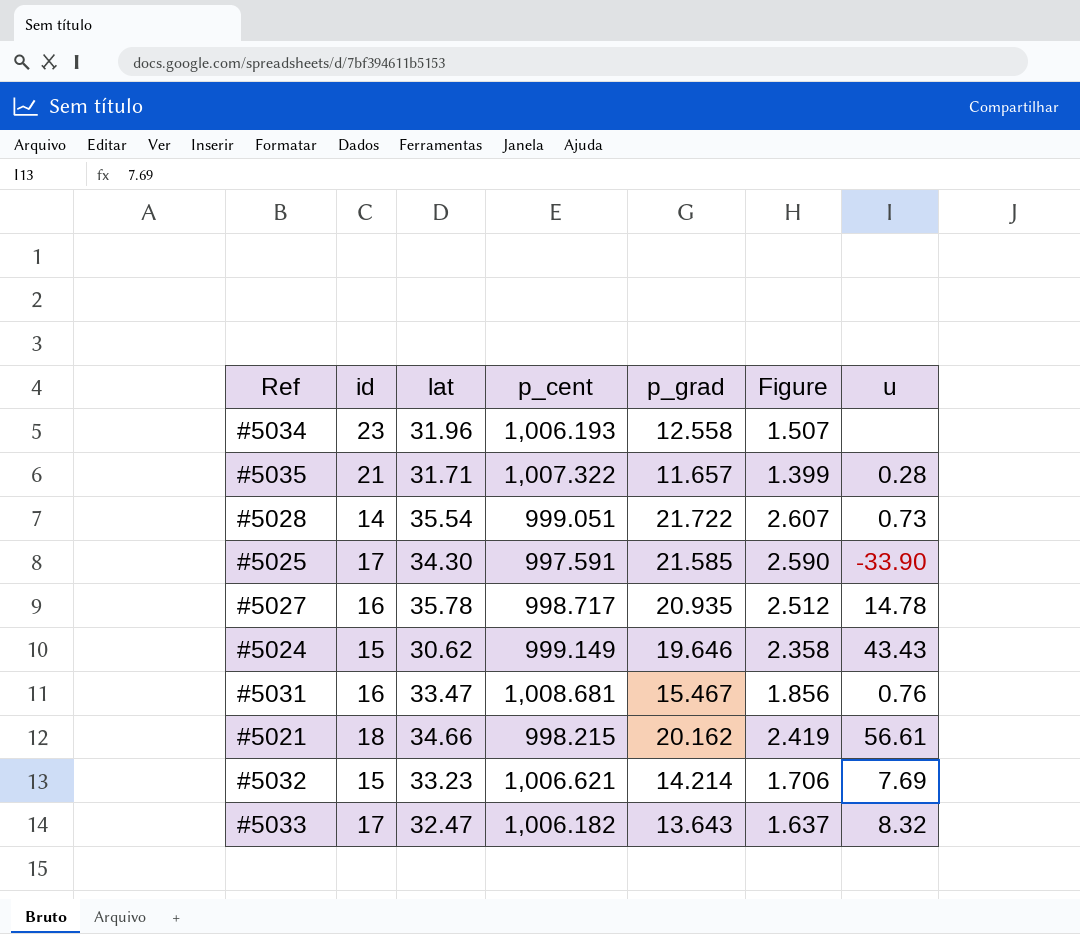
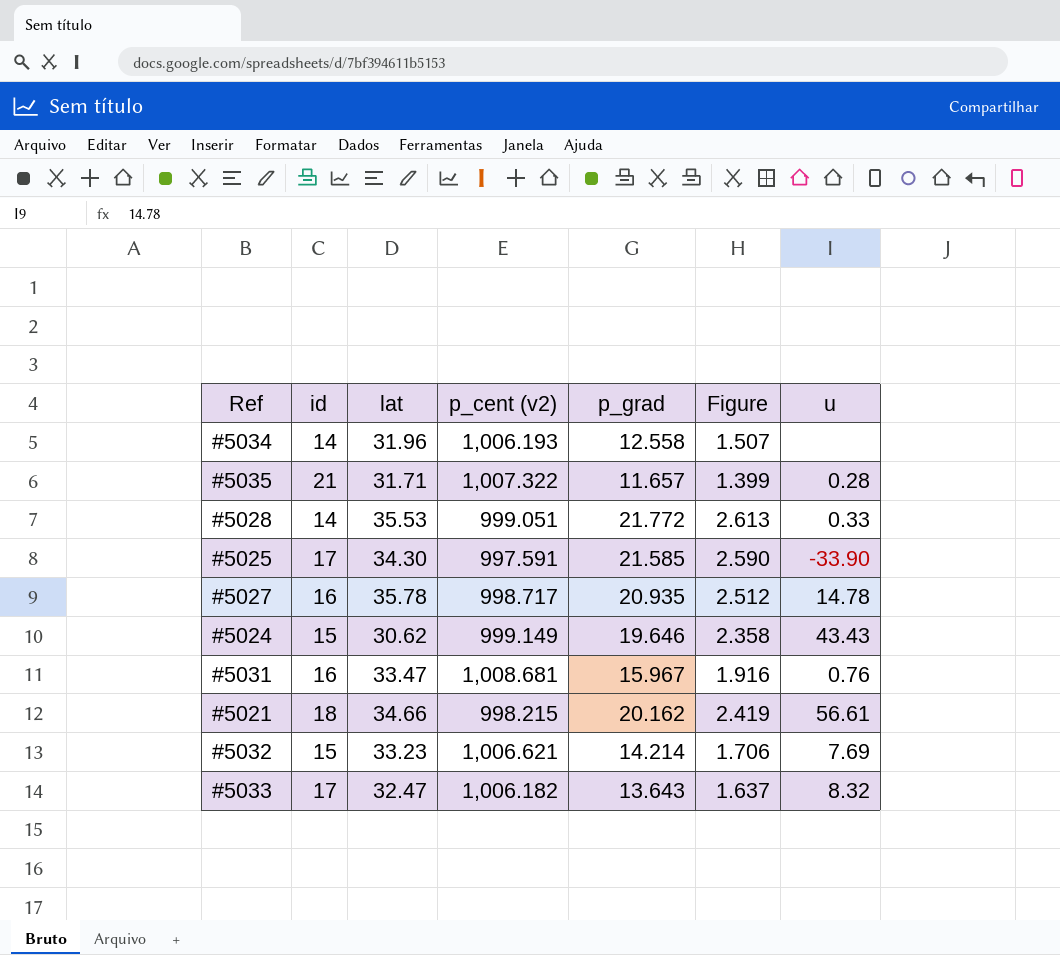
column name: p_cent -> p_cent (v2)
#5034 | id: 23 -> 14
#5028 | lat: 35.54 -> 35.53
#5028 | p_grad: 21.722 -> 21.772
#5028 | Figure: 2.607 -> 2.613
#5028 | u: 0.73 -> 0.33
#5031 | p_grad: 15.467 -> 15.967
#5031 | Figure: 1.856 -> 1.916

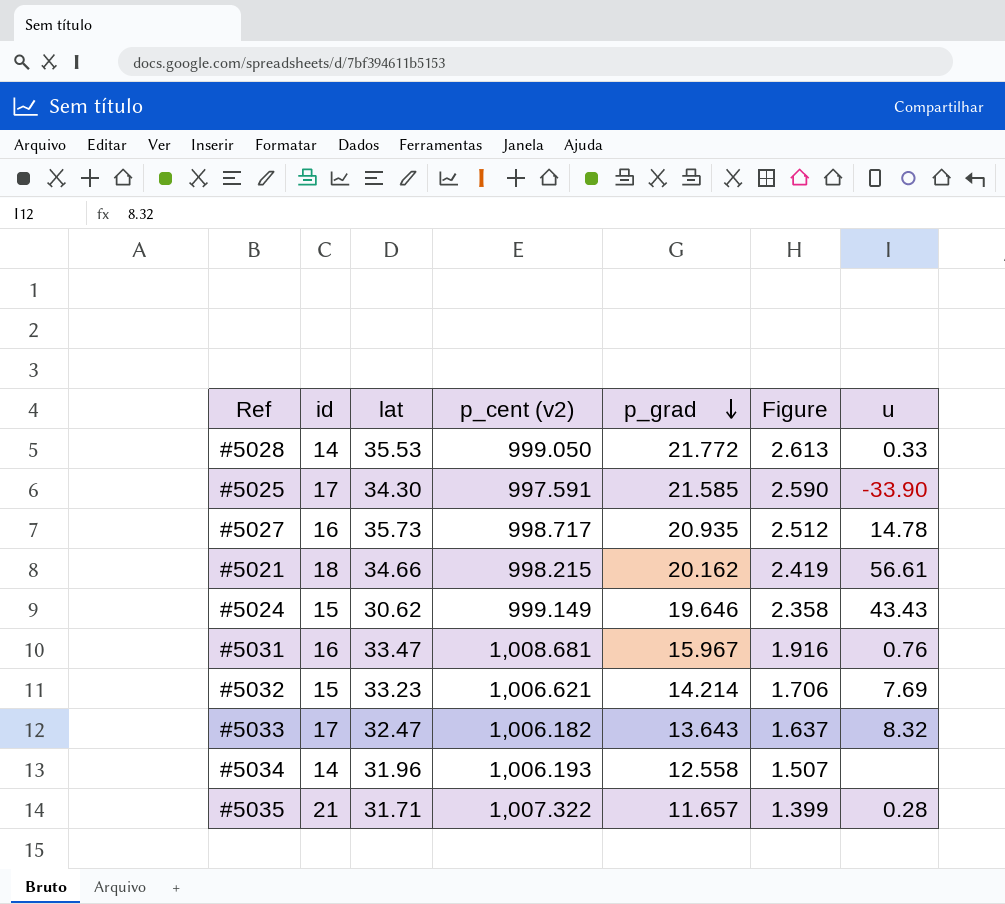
row order: none -> p_grad descending
#5028 | p_cent (v2): 999.051 -> 999.050
#5027 | lat: 35.78 -> 35.73

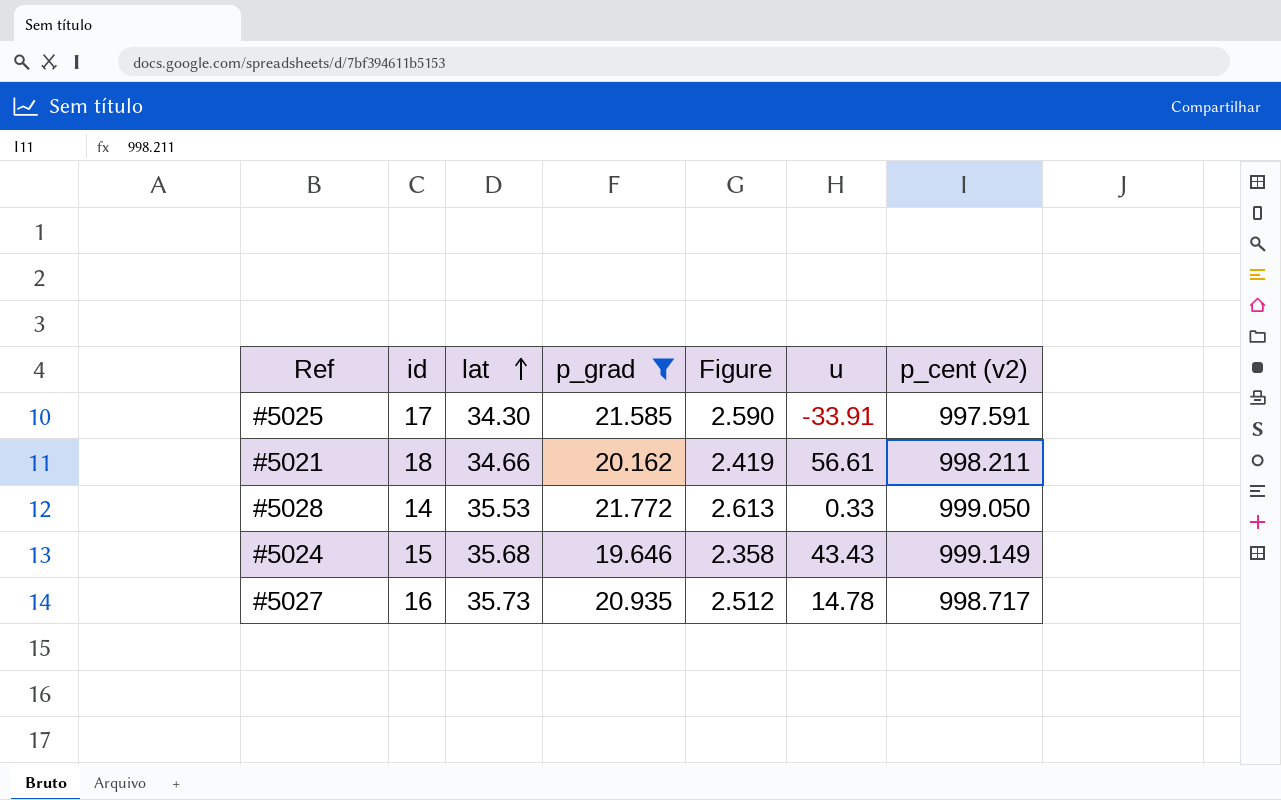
filter: none -> p_grad >= 19.646
row order: p_grad descending -> lat ascending
column p_cent (v2) | position: 4 -> 7
#5025 | u: -33.90 -> -33.91
#5021 | p_cent (v2): 998.215 -> 998.211
#5024 | lat: 30.62 -> 35.68

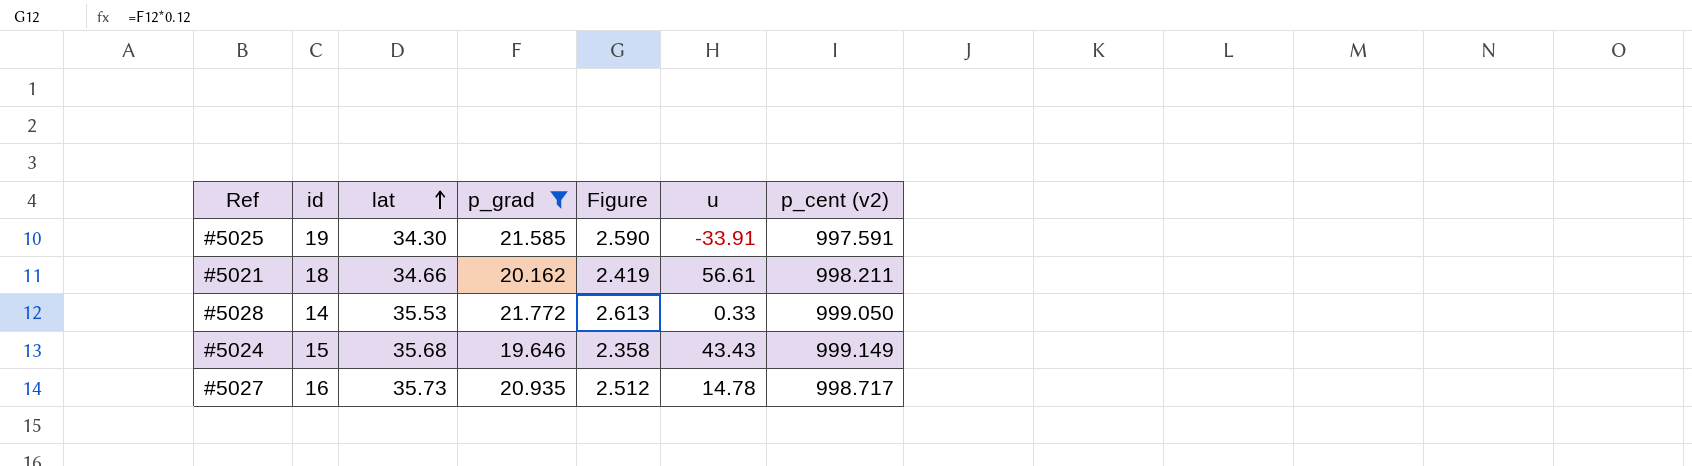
#5025 | id: 17 -> 19

